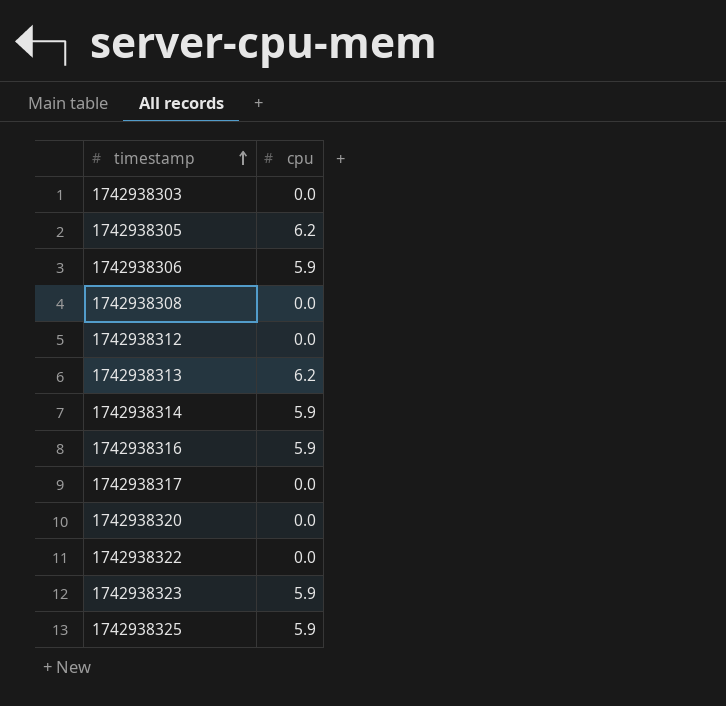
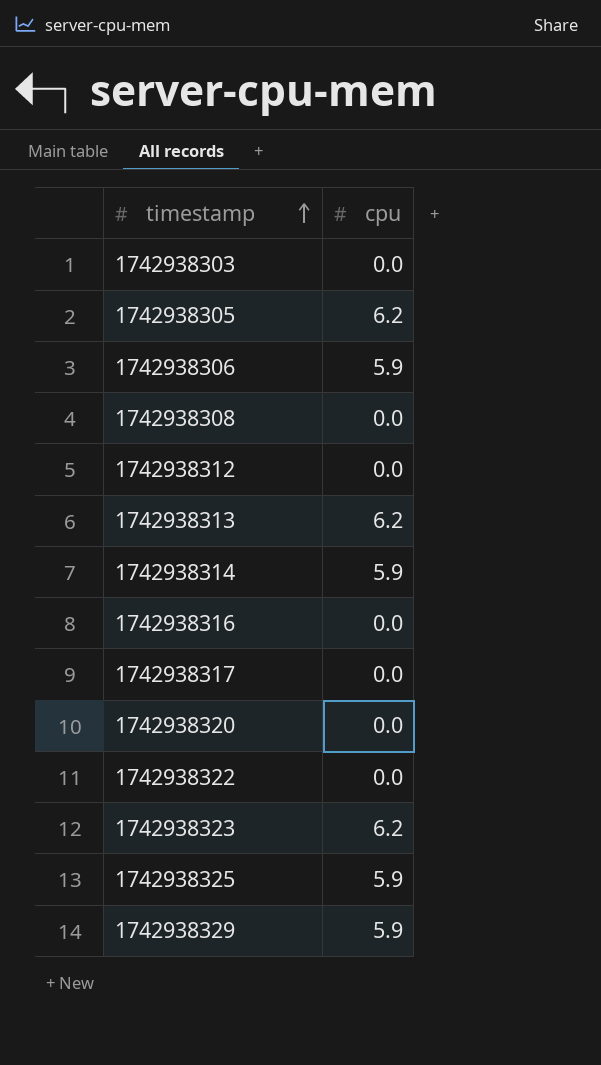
1742938316 | cpu: 5.9 -> 0.0
1742938323 | cpu: 5.9 -> 6.2
row 1742938329: none -> 5.9

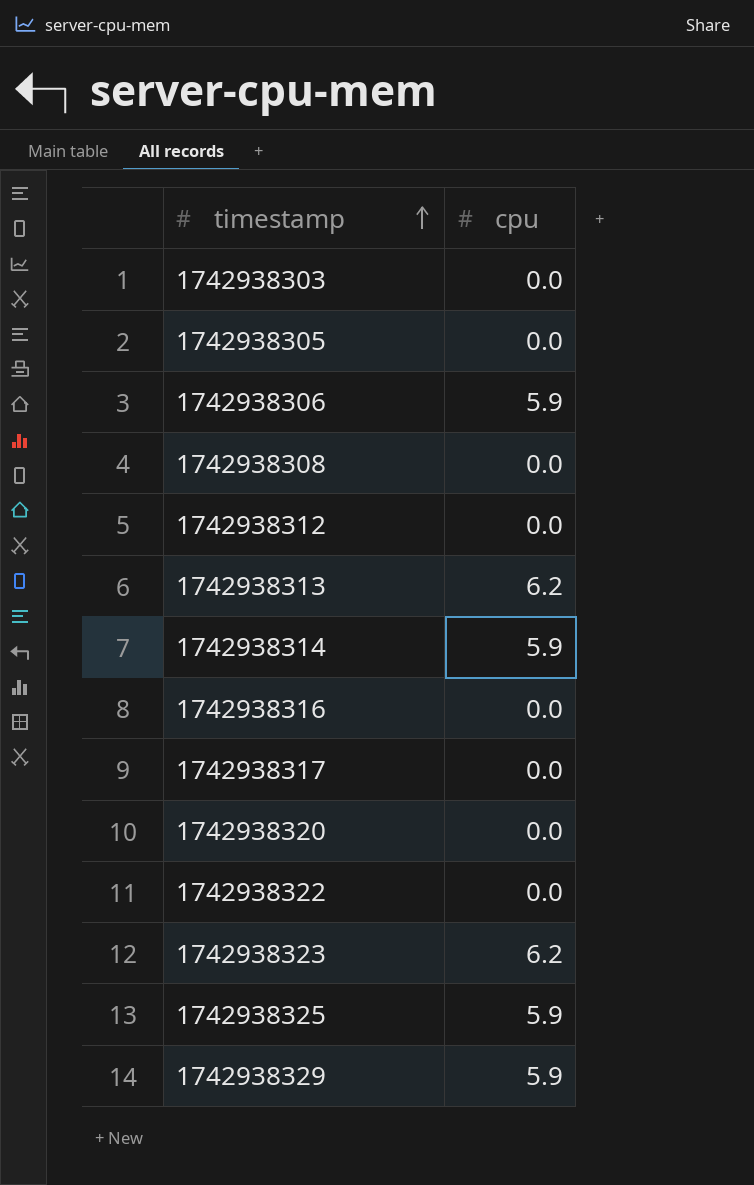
1742938305 | cpu: 6.2 -> 0.0

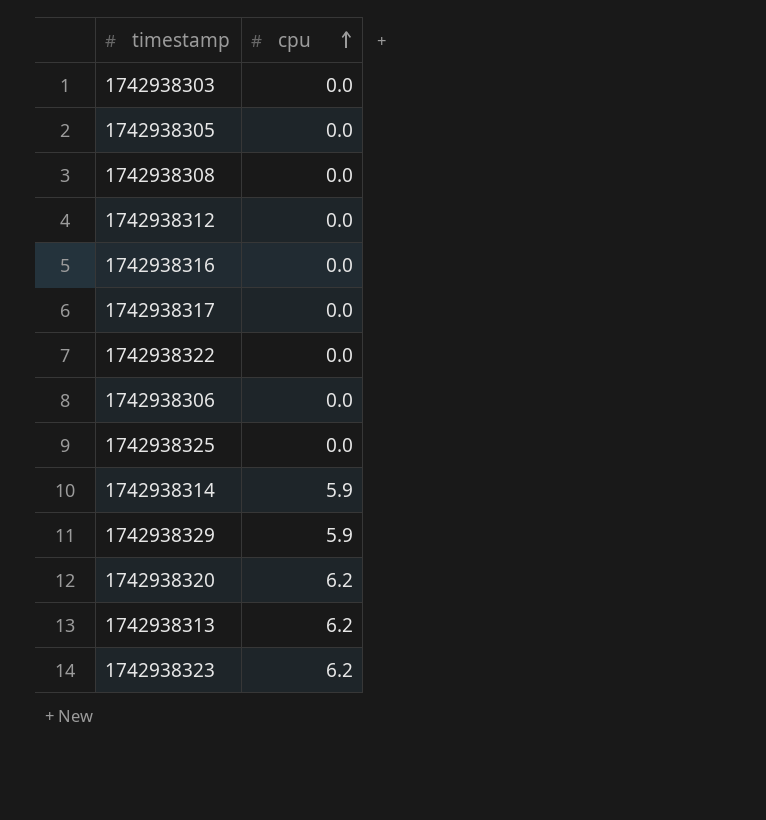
row order: timestamp ascending -> cpu ascending
1742938306 | cpu: 5.9 -> 0.0
1742938325 | cpu: 5.9 -> 0.0
1742938320 | cpu: 0.0 -> 6.2

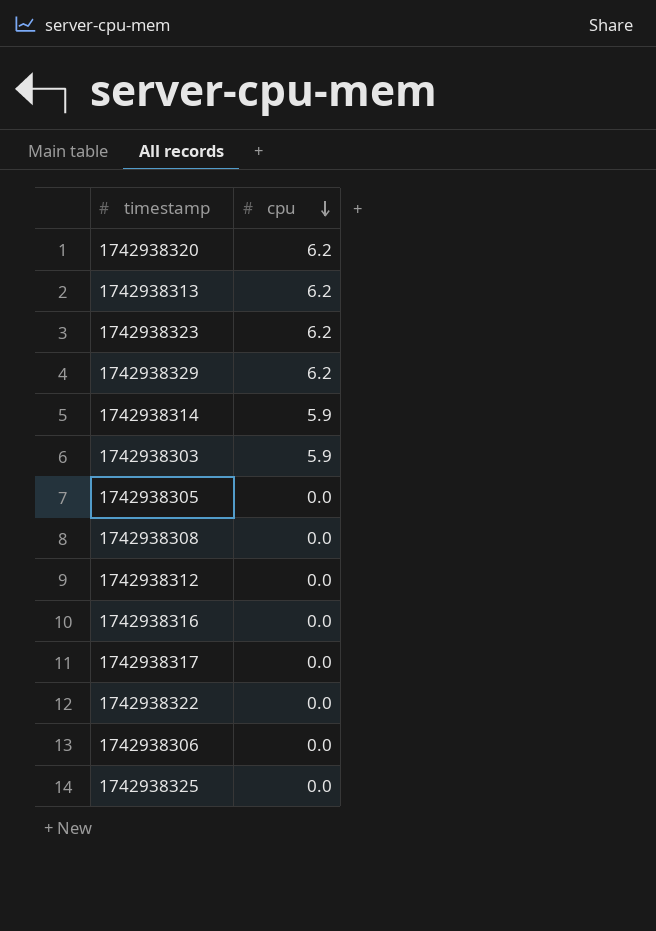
row order: cpu ascending -> cpu descending
1742938329 | cpu: 5.9 -> 6.2
1742938303 | cpu: 0.0 -> 5.9

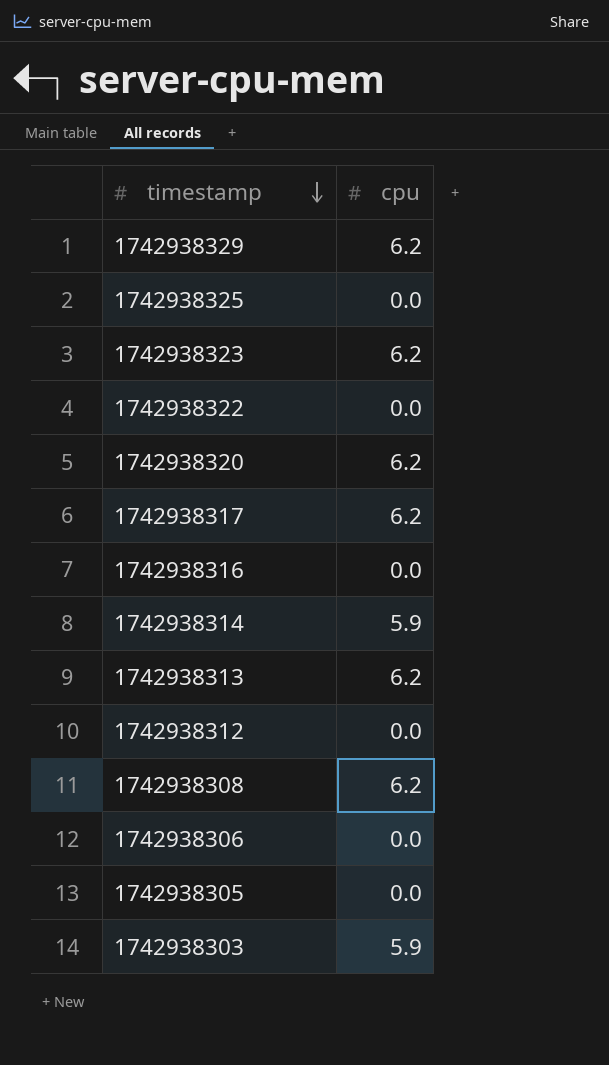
row order: cpu descending -> timestamp descending
1742938317 | cpu: 0.0 -> 6.2
1742938308 | cpu: 0.0 -> 6.2

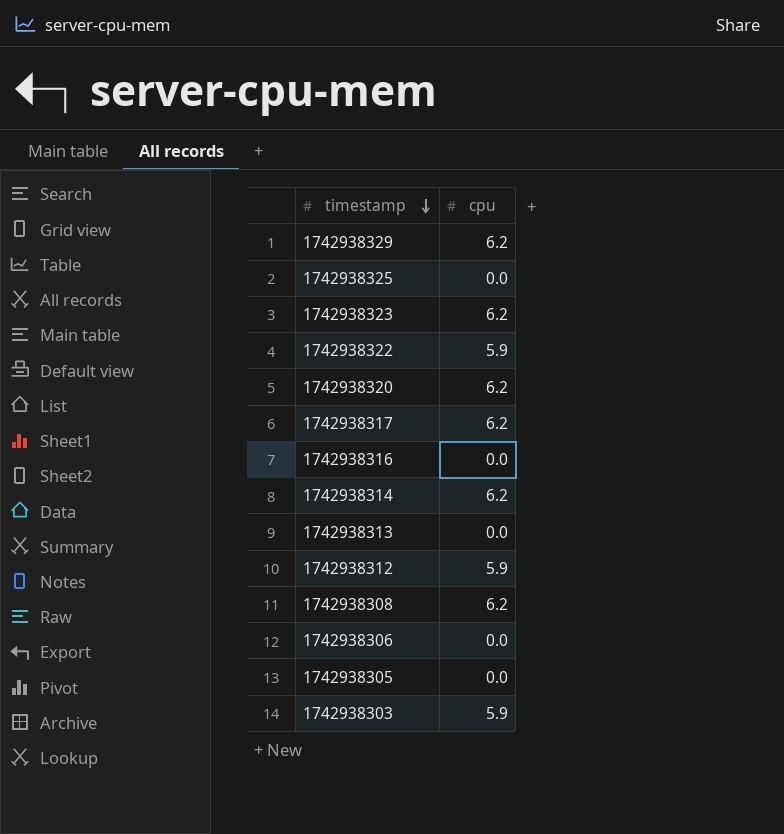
1742938322 | cpu: 0.0 -> 5.9
1742938314 | cpu: 5.9 -> 6.2
1742938313 | cpu: 6.2 -> 0.0
1742938312 | cpu: 0.0 -> 5.9

